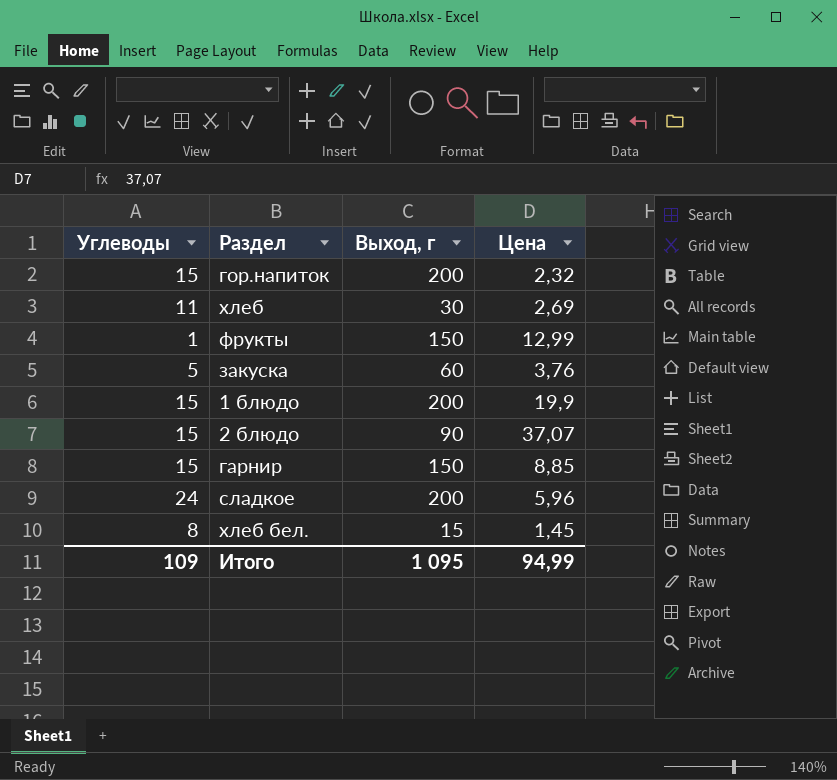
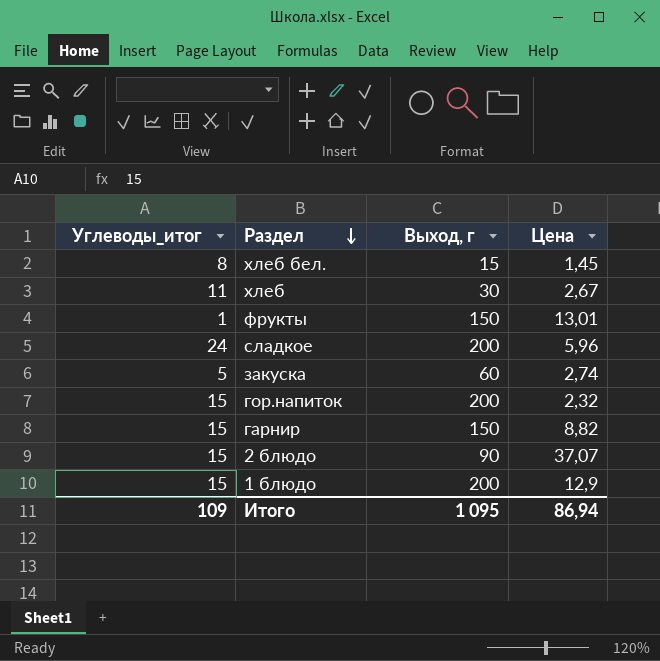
row order: none -> Раздел descending
column name: Углеводы -> Углеводы_итог
хлеб | Цена: 2,69 -> 2,67
фрукты | Цена: 12,99 -> 13,01
закуска | Цена: 3,76 -> 2,74
гарнир | Цена: 8,85 -> 8,82
1 блюдо | Цена: 19,9 -> 12,9
Итого | Цена: 94,99 -> 86,94

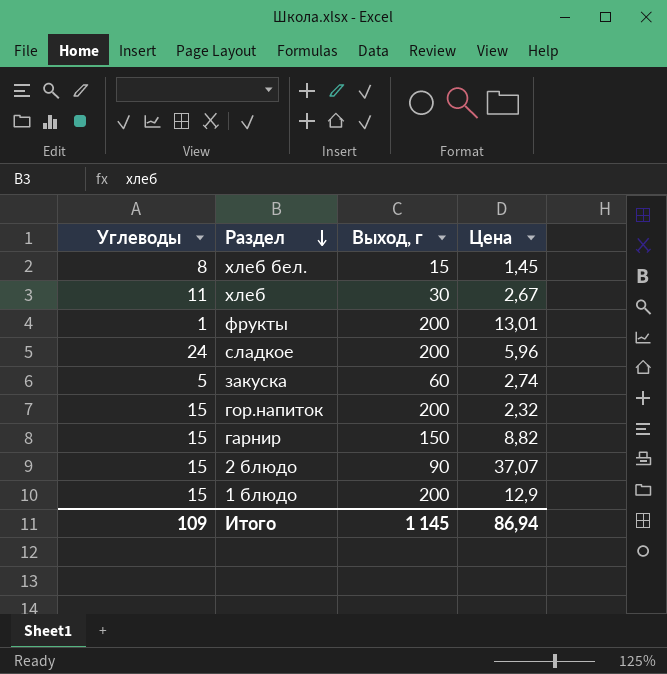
column name: Углеводы_итог -> Углеводы
фрукты | Выход, г: 150 -> 200
Итого | Выход, г: 1 095 -> 1 145

